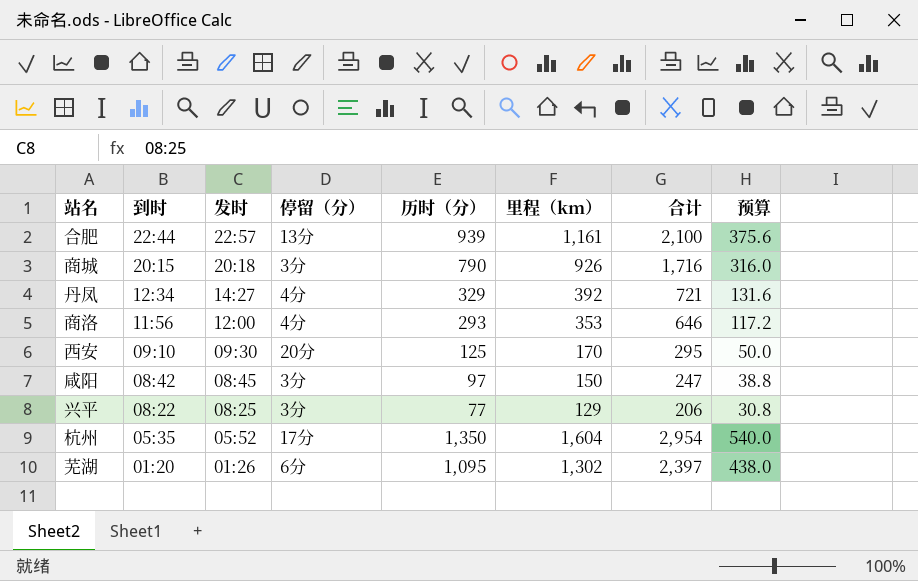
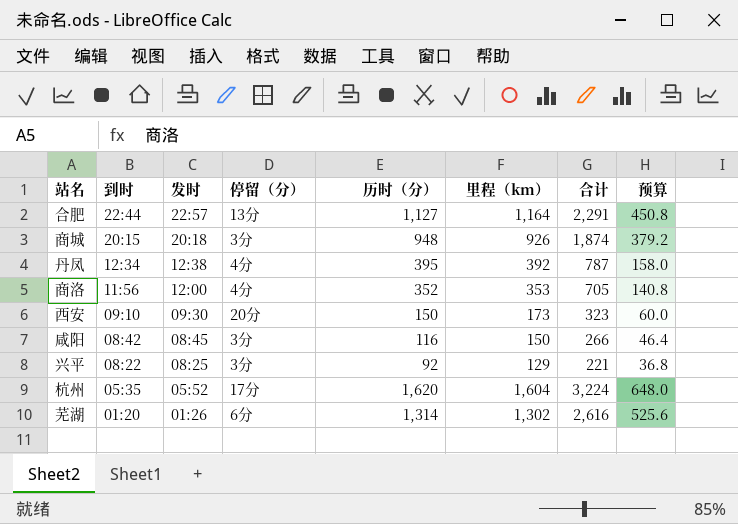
合肥 | 历时（分）: 939 -> 1,127
合肥 | 里程（km）: 1,161 -> 1,164
合肥 | 合计: 2,100 -> 2,291
合肥 | 预算: 375.6 -> 450.8
商城 | 历时（分）: 790 -> 948
商城 | 合计: 1,716 -> 1,874
商城 | 预算: 316.0 -> 379.2
丹凤 | 发时: 14:27 -> 12:38
丹凤 | 历时（分）: 329 -> 395
丹凤 | 合计: 721 -> 787
丹凤 | 预算: 131.6 -> 158.0
商洛 | 历时（分）: 293 -> 352
商洛 | 合计: 646 -> 705
商洛 | 预算: 117.2 -> 140.8
西安 | 历时（分）: 125 -> 150
西安 | 里程（km）: 170 -> 173
西安 | 合计: 295 -> 323
西安 | 预算: 50.0 -> 60.0
咸阳 | 历时（分）: 97 -> 116
咸阳 | 合计: 247 -> 266
咸阳 | 预算: 38.8 -> 46.4
兴平 | 历时（分）: 77 -> 92
兴平 | 合计: 206 -> 221
兴平 | 预算: 30.8 -> 36.8
杭州 | 历时（分）: 1,350 -> 1,620
杭州 | 合计: 2,954 -> 3,224
杭州 | 预算: 540.0 -> 648.0
芜湖 | 历时（分）: 1,095 -> 1,314
芜湖 | 合计: 2,397 -> 2,616
芜湖 | 预算: 438.0 -> 525.6

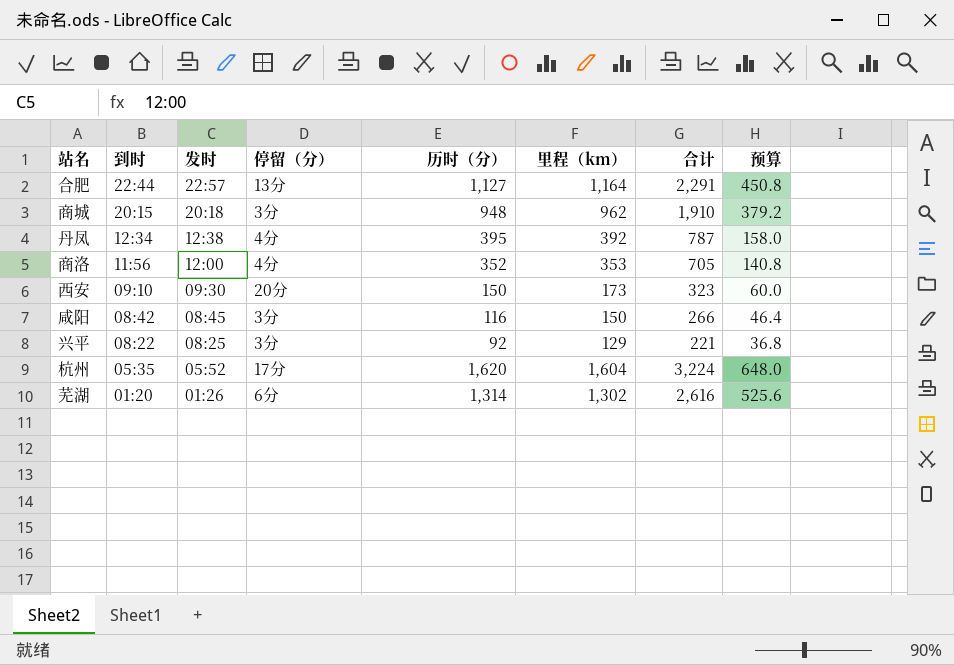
商城 | 里程（km）: 926 -> 962
商城 | 合计: 1,874 -> 1,910

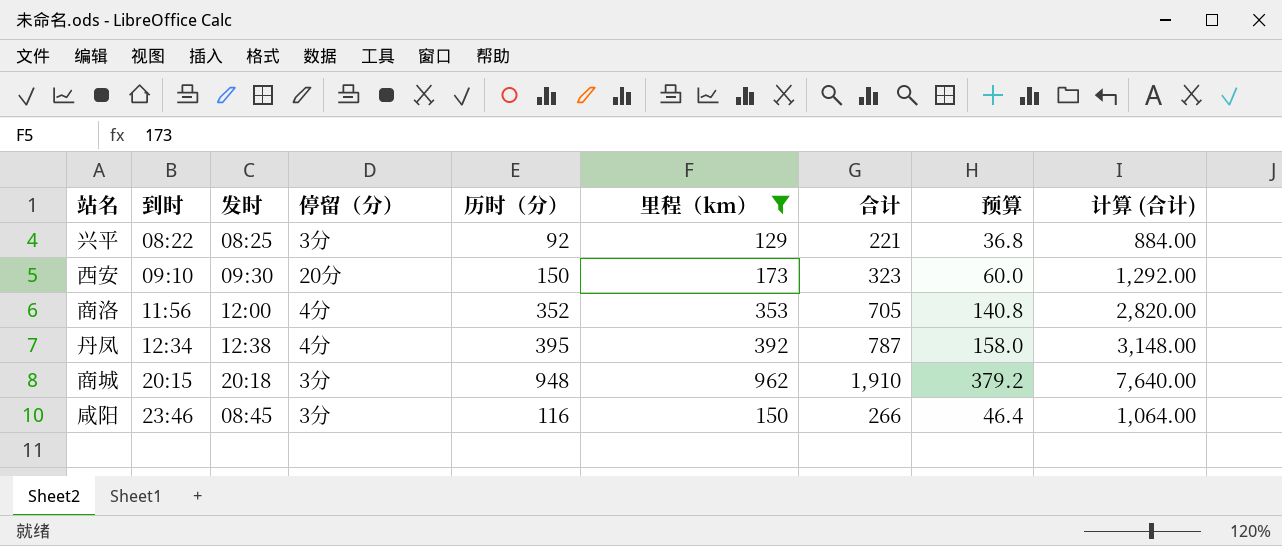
filter: none -> 里程（km） <= 962
row order: 到时 descending -> 到时 ascending
column 计算 (合计) | formula: none -> [合计] * 4
咸阳 | 到时: 08:42 -> 23:46

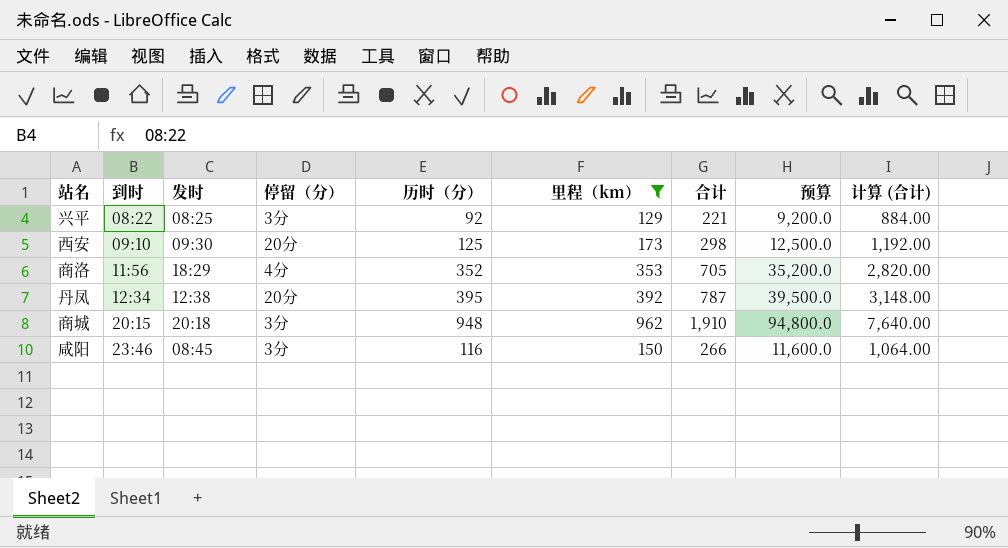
column 预算 | formula: [历时（分）] * 0.4 -> [历时（分）] * 100
西安 | 历时（分）: 150 -> 125
西安 | 合计: 323 -> 298
西安 | 计算 (合计): 1,292.00 -> 1,192.00
商洛 | 发时: 12:00 -> 18:29
丹凤 | 停留（分）: 4分 -> 20分

